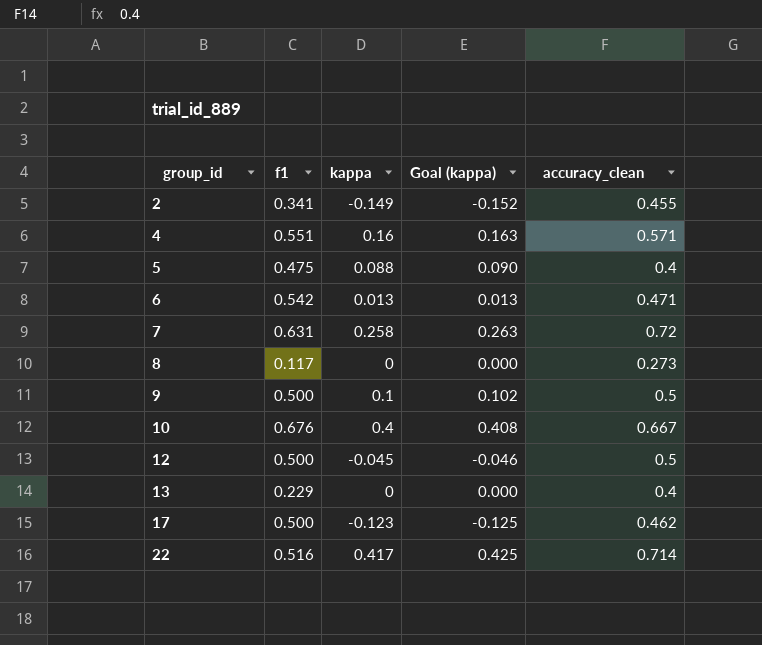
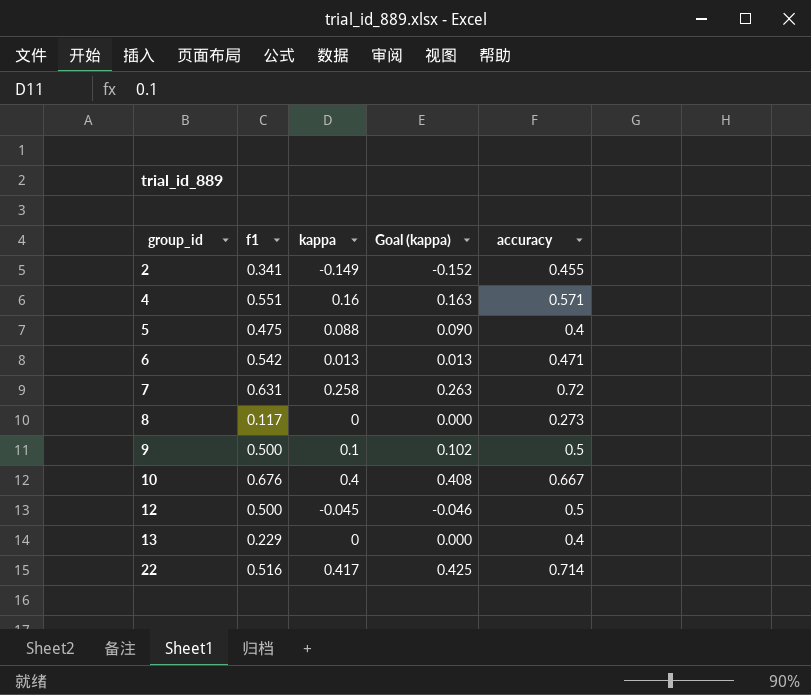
column name: accuracy_clean -> accuracy
row 17: 0.500 | -0.123 | -0.125 | 0.462 -> none

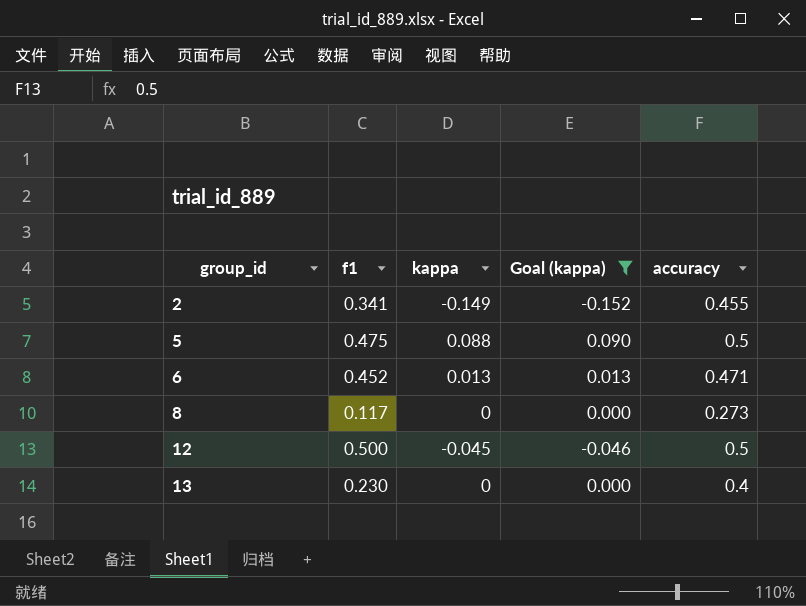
filter: none -> Goal (kappa) <= 0.090
5 | accuracy: 0.4 -> 0.5
6 | f1: 0.542 -> 0.452
13 | f1: 0.229 -> 0.230

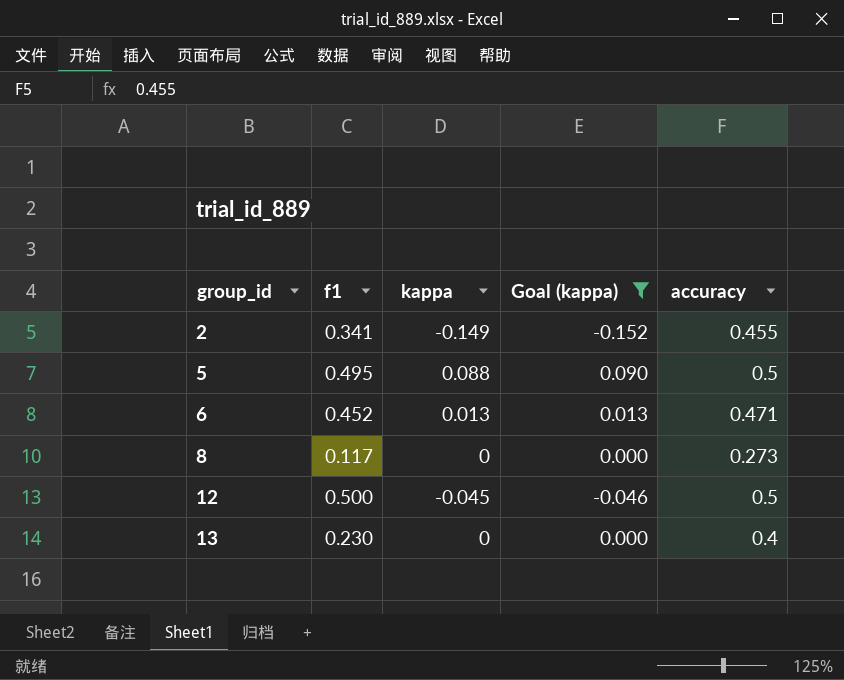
5 | f1: 0.475 -> 0.495

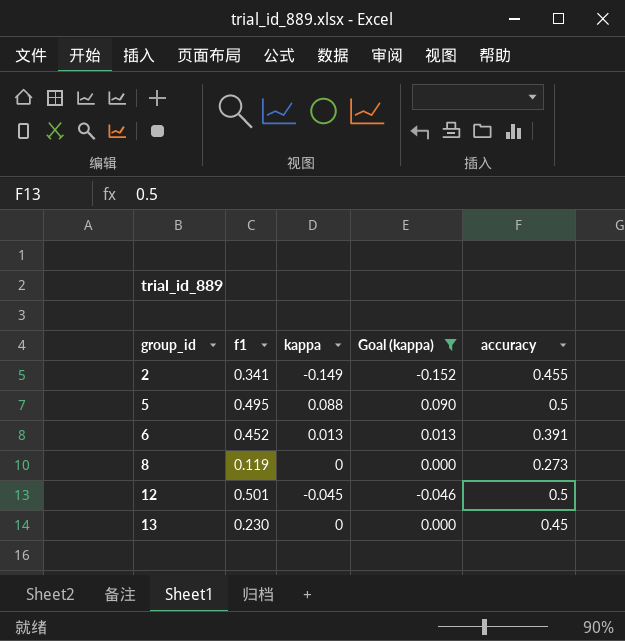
6 | accuracy: 0.471 -> 0.391
8 | f1: 0.117 -> 0.119
12 | f1: 0.500 -> 0.501
13 | accuracy: 0.4 -> 0.45

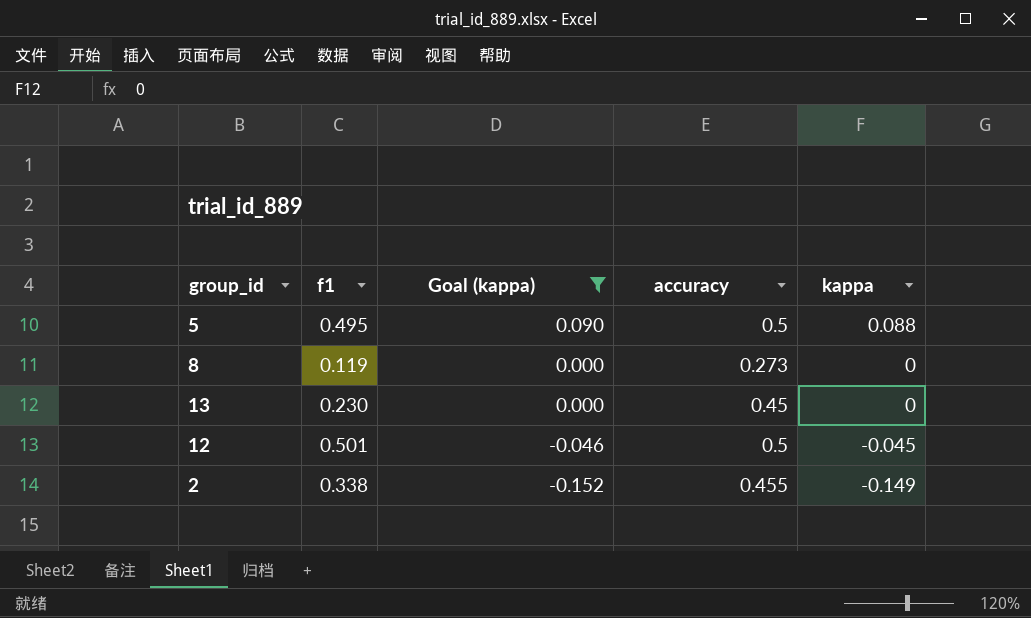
row order: group_id ascending -> Goal (kappa) descending
column kappa | position: 3 -> 5
row 6: 0.452 | 0.013 | 0.013 | 0.391 -> none
2 | f1: 0.341 -> 0.338

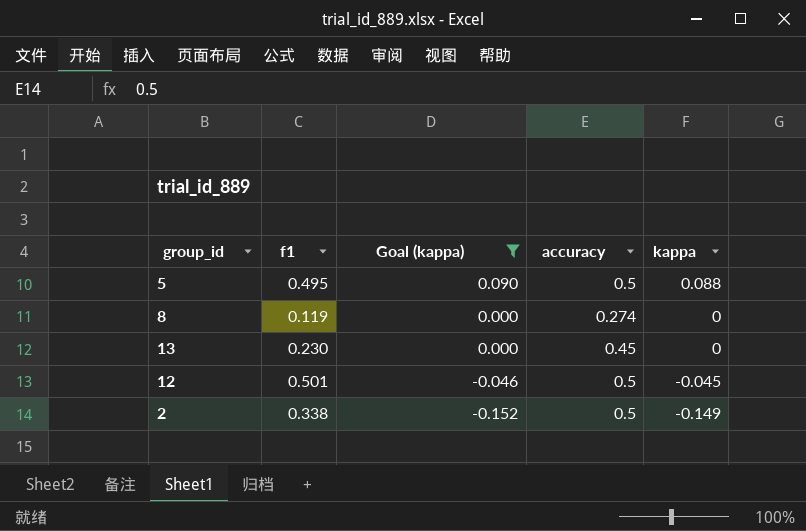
8 | accuracy: 0.273 -> 0.274
2 | accuracy: 0.455 -> 0.5

